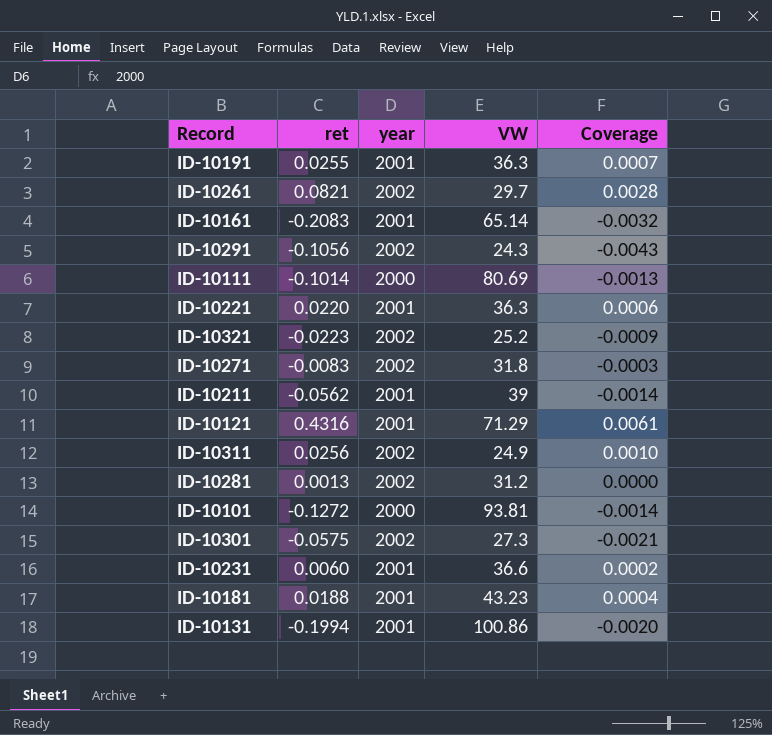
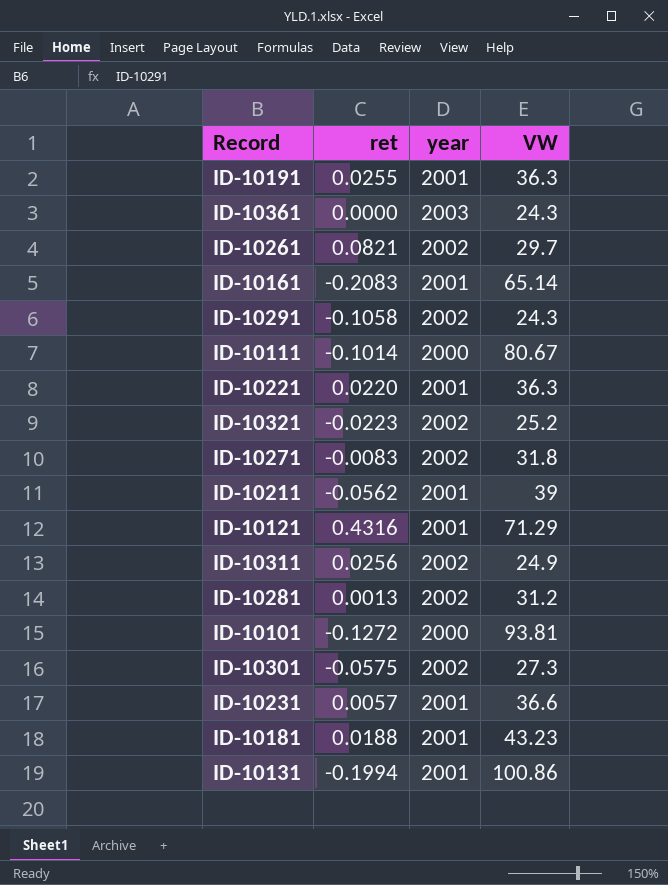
column Coverage | formula: [ret] / [VW] -> none
row ID-10361: none -> 0.0000 | 2003 | 24.3
ID-10291 | ret: -0.1056 -> -0.1058
ID-10111 | VW: 80.69 -> 80.67
ID-10231 | ret: 0.0060 -> 0.0057

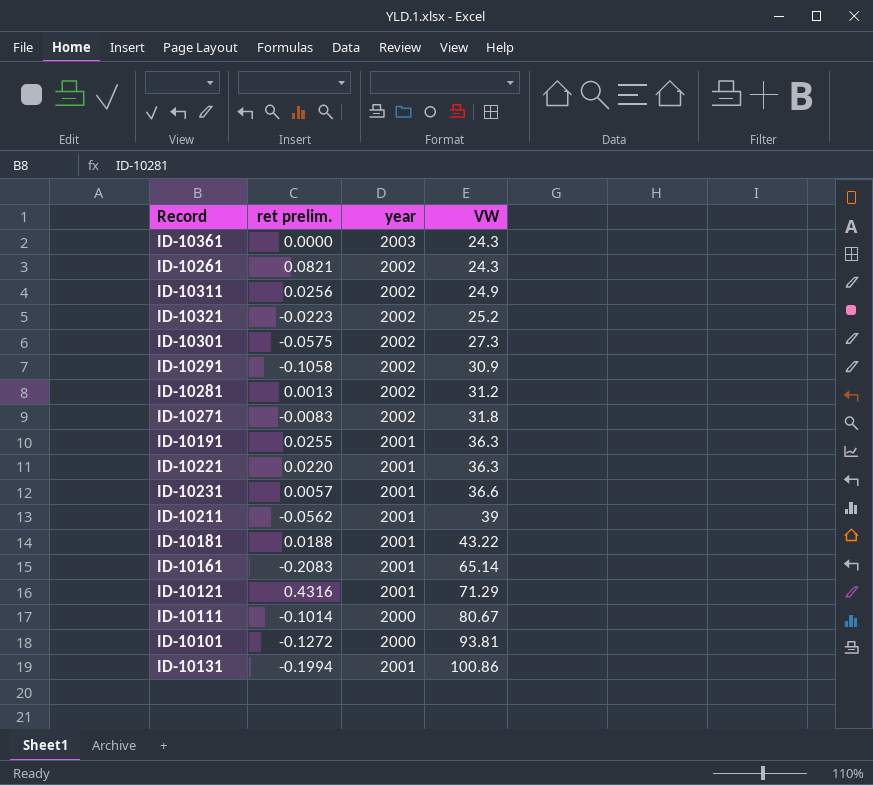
row order: none -> VW ascending
column name: ret -> ret prelim.
ID-10261 | VW: 29.7 -> 24.3
ID-10291 | VW: 24.3 -> 30.9
ID-10181 | VW: 43.23 -> 43.22

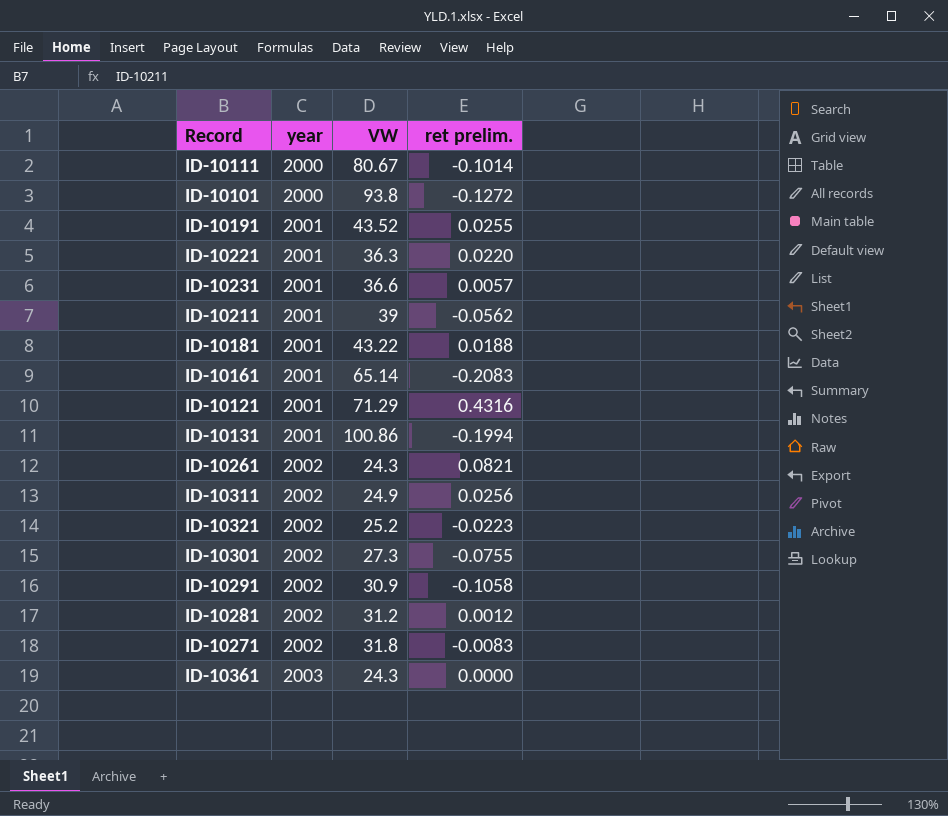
row order: VW ascending -> year ascending
column ret prelim. | position: 2 -> 4
ID-10101 | VW: 93.81 -> 93.8
ID-10191 | VW: 36.3 -> 43.52
ID-10301 | ret prelim.: -0.0575 -> -0.0755
ID-10281 | ret prelim.: 0.0013 -> 0.0012

